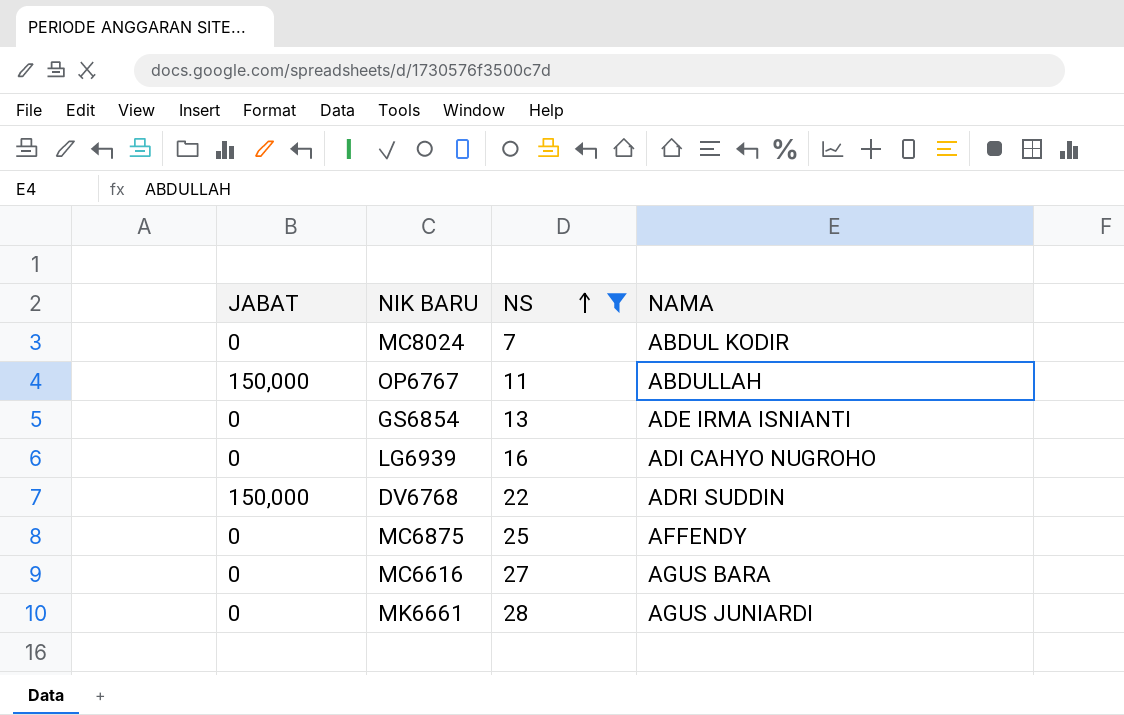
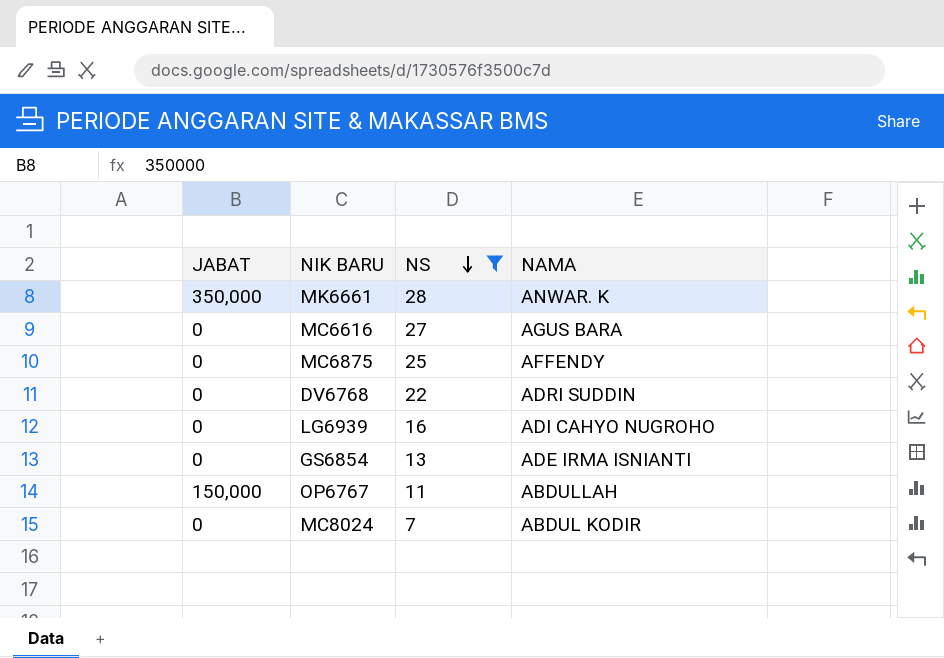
row order: NS ascending -> NS descending
MK6661 | JABAT: 0 -> 350,000
MK6661 | NAMA: AGUS JUNIARDI -> ANWAR. K
DV6768 | JABAT: 150,000 -> 0

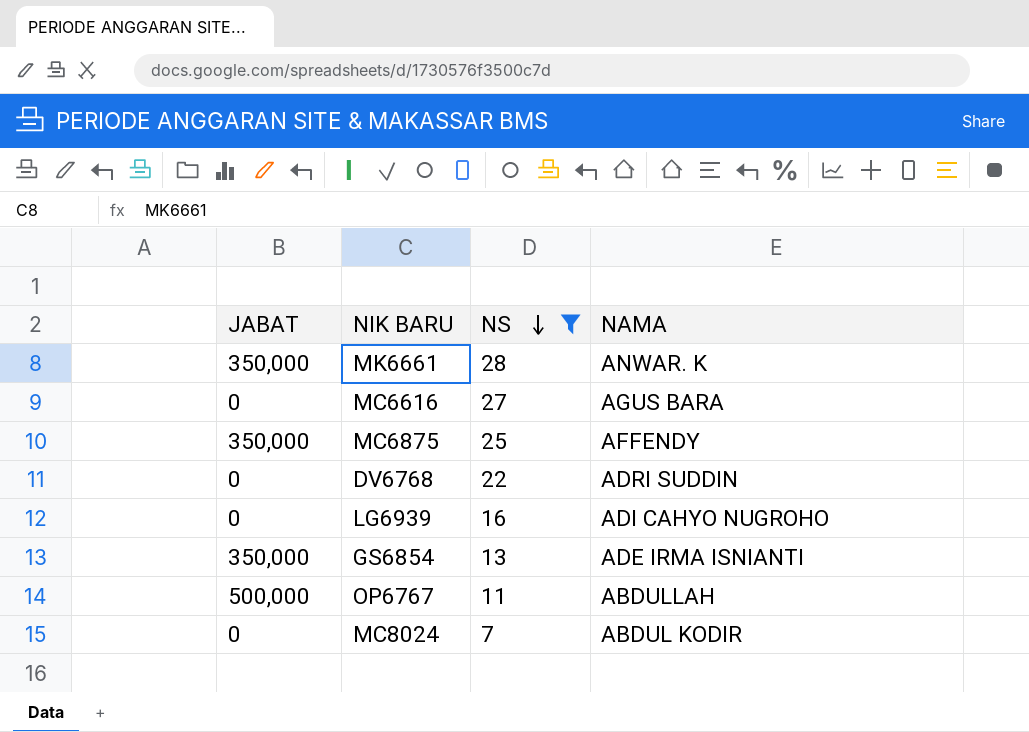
MC6875 | JABAT: 0 -> 350,000
GS6854 | JABAT: 0 -> 350,000
OP6767 | JABAT: 150,000 -> 500,000

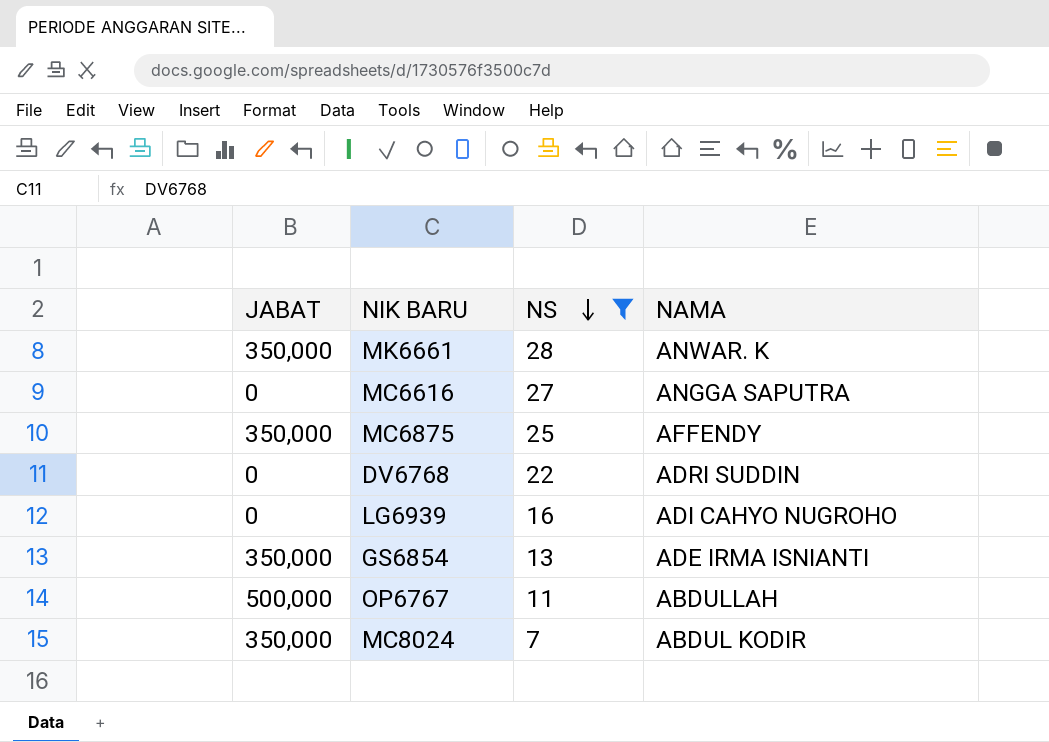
MC6616 | NAMA: AGUS BARA -> ANGGA SAPUTRA
MC8024 | JABAT: 0 -> 350,000

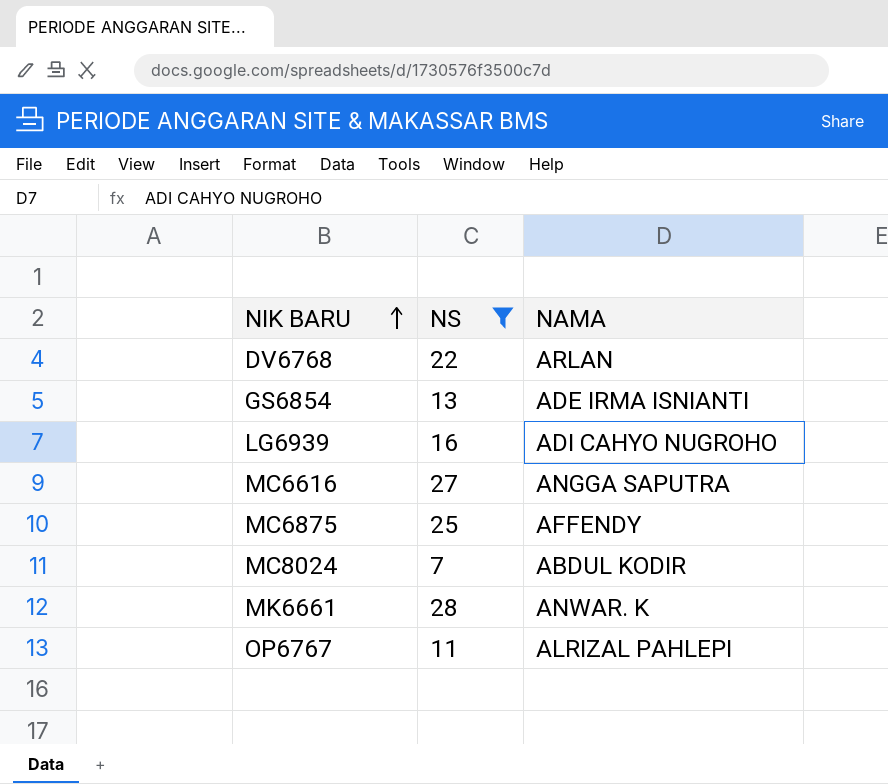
row order: NS descending -> NIK BARU ascending
column JABAT | position: 1 -> none
DV6768 | NAMA: ADRI SUDDIN -> ARLAN
OP6767 | NAMA: ABDULLAH -> ALRIZAL PAHLEPI

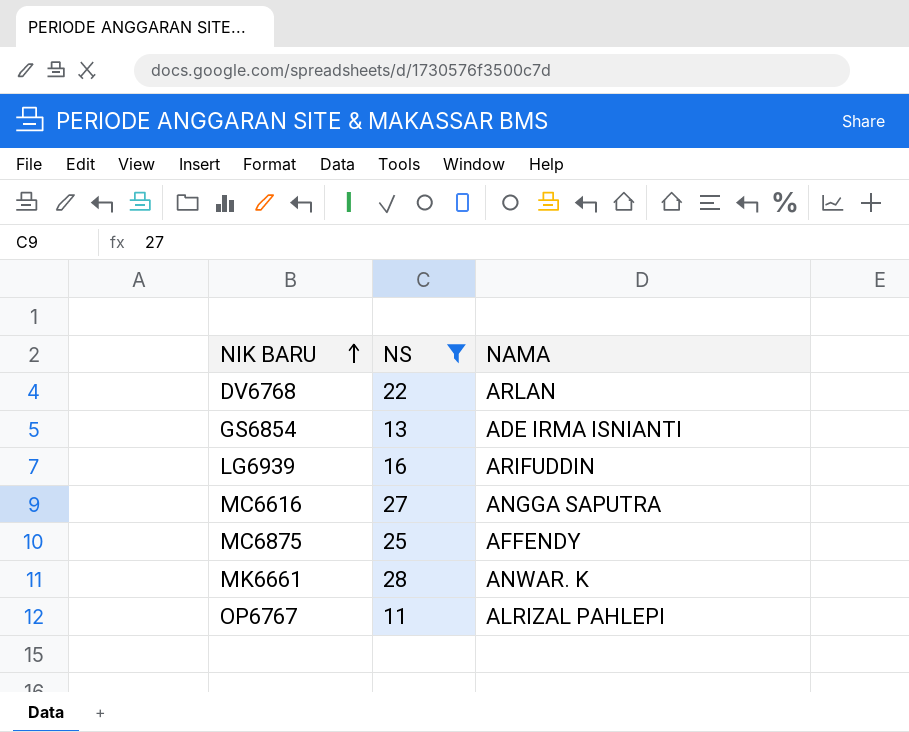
row MC8024: 7 | ABDUL KODIR -> none
LG6939 | NAMA: ADI CAHYO NUGROHO -> ARIFUDDIN

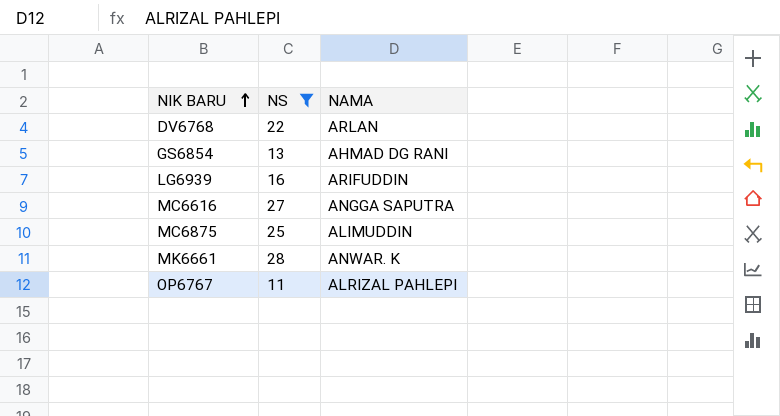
GS6854 | NAMA: ADE IRMA ISNIANTI -> AHMAD DG RANI
MC6875 | NAMA: AFFENDY -> ALIMUDDIN

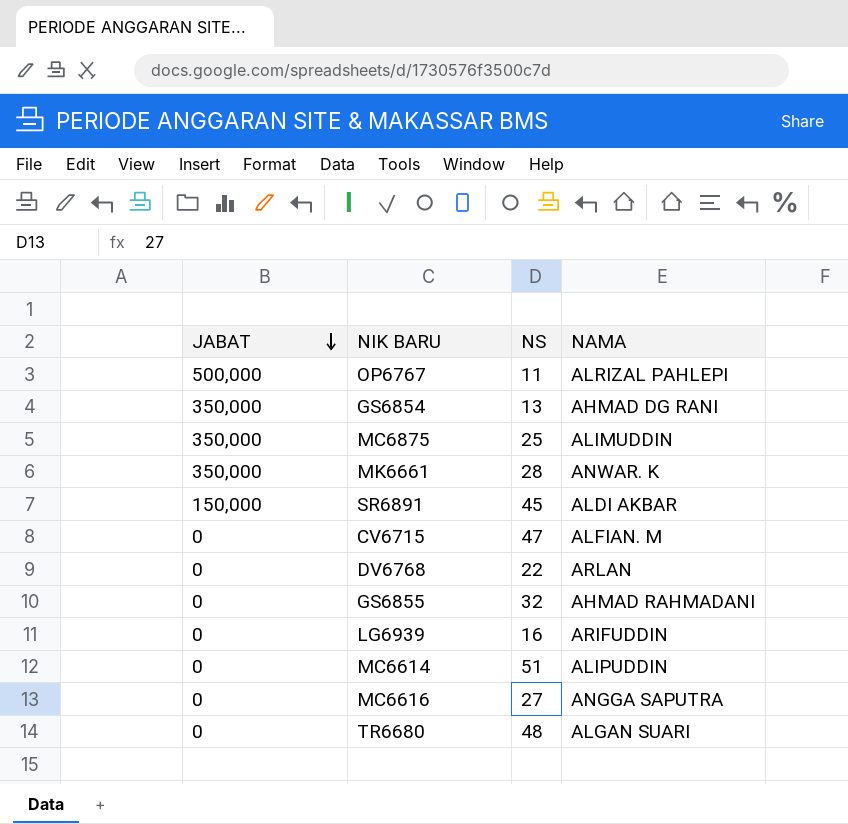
filter: NS <= 28 -> none
row order: NIK BARU ascending -> JABAT descending
column JABAT | position: none -> 1

